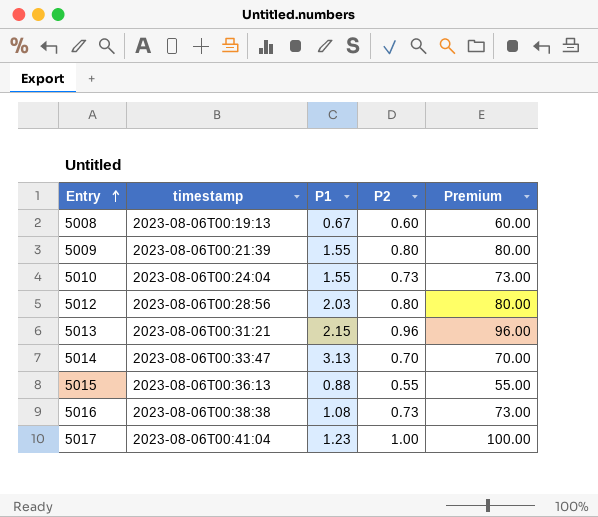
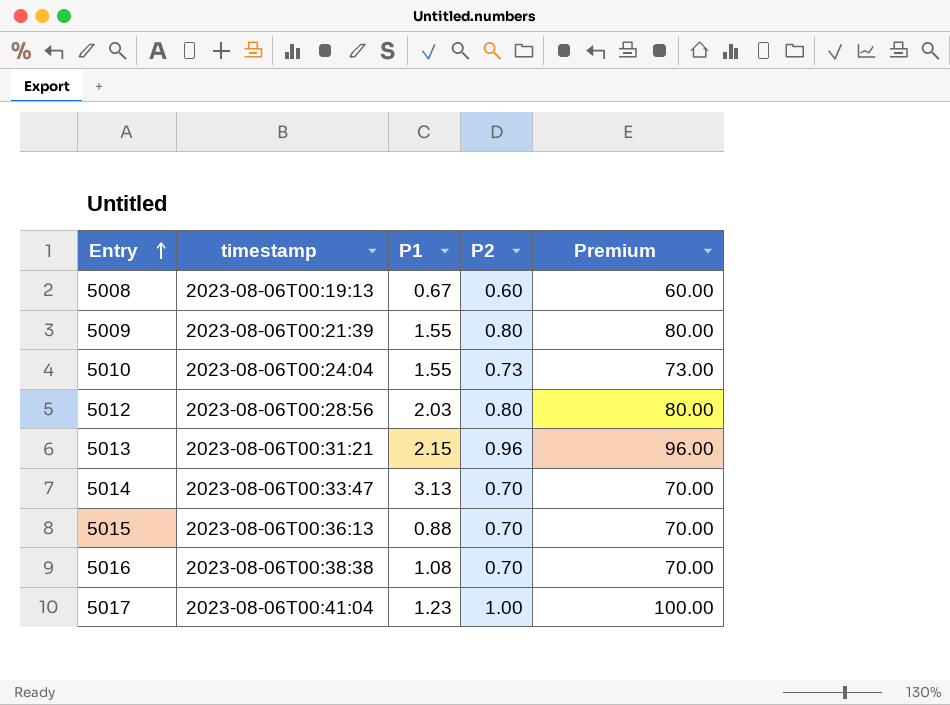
5015 | P2: 0.55 -> 0.70
5015 | Premium: 55.00 -> 70.00
5016 | P2: 0.73 -> 0.70
5016 | Premium: 73.00 -> 70.00

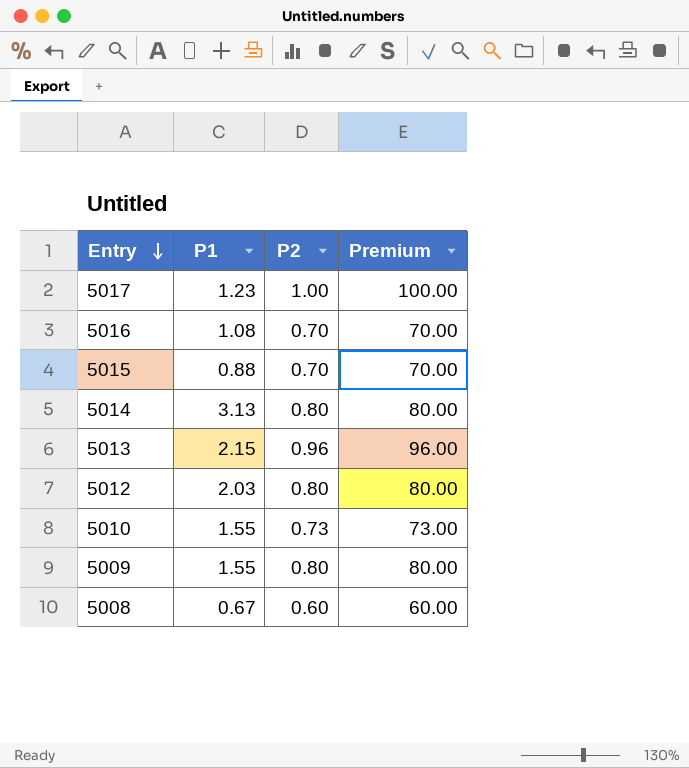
row order: Entry ascending -> Entry descending
column timestamp | position: 2 -> none
5014 | P2: 0.70 -> 0.80
5014 | Premium: 70.00 -> 80.00

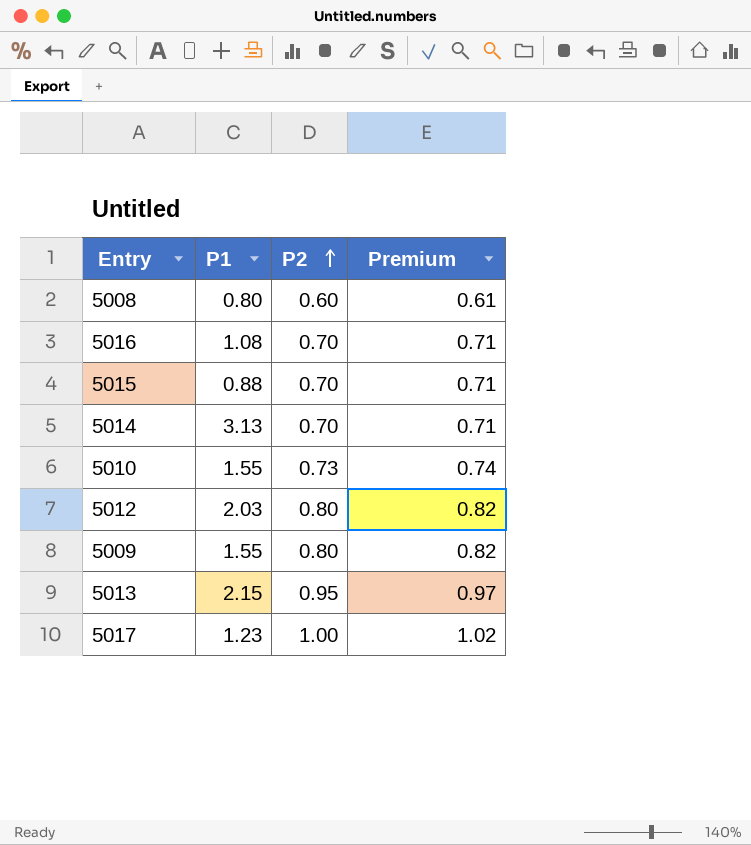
row order: Entry descending -> P2 ascending
column Premium | formula: [P2] * 100 -> [P2] * 1.02
5008 | P1: 0.67 -> 0.80
5014 | P2: 0.80 -> 0.70
5013 | P2: 0.96 -> 0.95

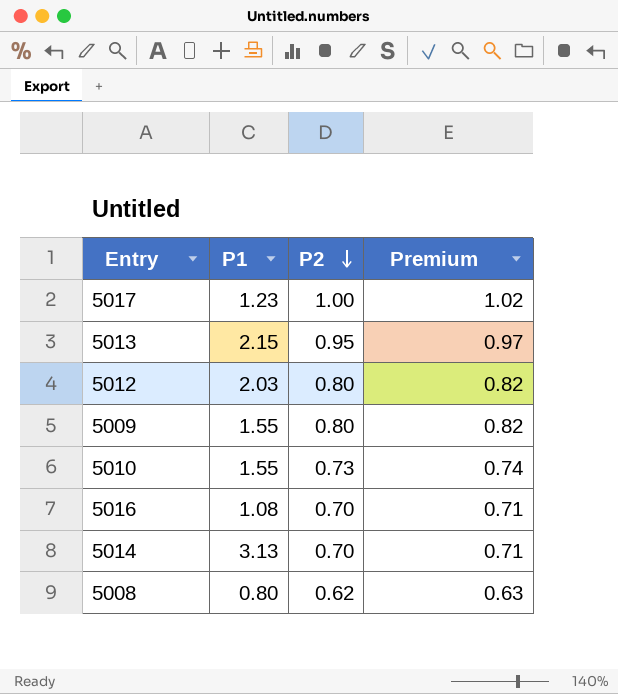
row order: P2 ascending -> P2 descending
row 5015: 0.88 | 0.70 | 0.71 -> none
5008 | P2: 0.60 -> 0.62
5008 | Premium: 0.61 -> 0.63

